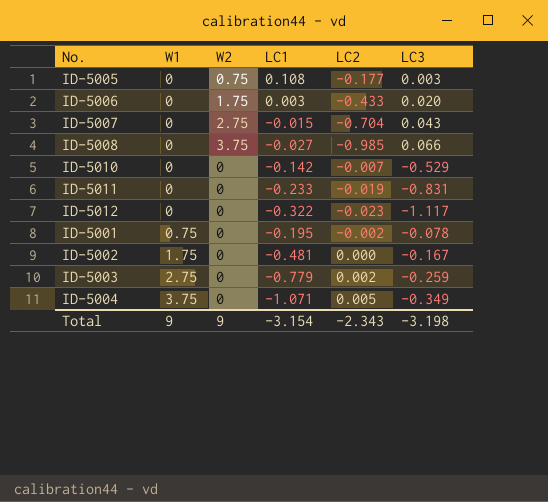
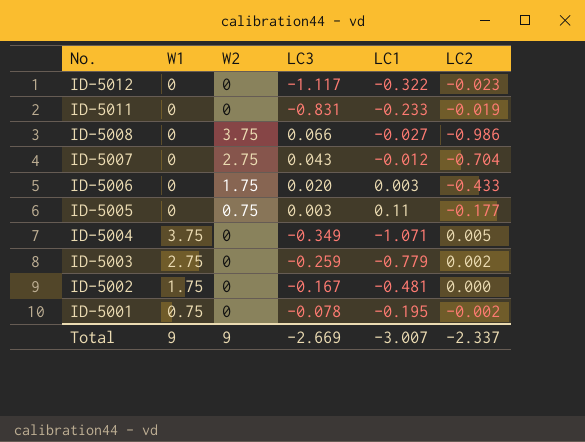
row order: W1 ascending -> No. descending
column LC3 | position: 6 -> 4
row ID-5010: 0 | 0 | -0.142 | -0.007 | -0.529 -> none
ID-5008 | LC2: -0.985 -> -0.986
ID-5007 | LC1: -0.015 -> -0.012
ID-5005 | LC1: 0.108 -> 0.11
Total | LC3: -3.198 -> -2.669
Total | LC1: -3.154 -> -3.007
Total | LC2: -2.343 -> -2.337

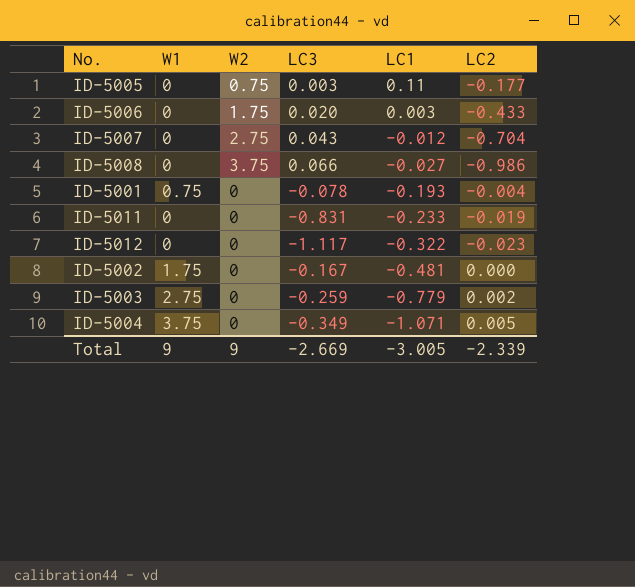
row order: No. descending -> LC1 descending
ID-5001 | LC1: -0.195 -> -0.193
ID-5001 | LC2: -0.002 -> -0.004
Total | LC1: -3.007 -> -3.005
Total | LC2: -2.337 -> -2.339

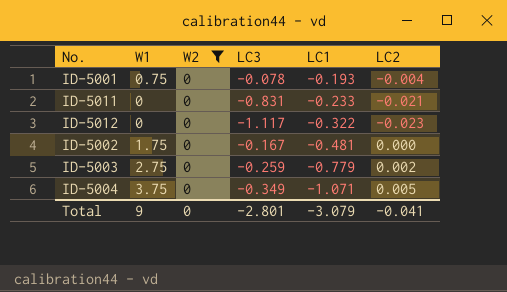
filter: none -> W2 = 0
ID-5011 | LC2: -0.019 -> -0.021
Total | W2: 9 -> 0
Total | LC3: -2.669 -> -2.801
Total | LC1: -3.005 -> -3.079
Total | LC2: -2.339 -> -0.041

